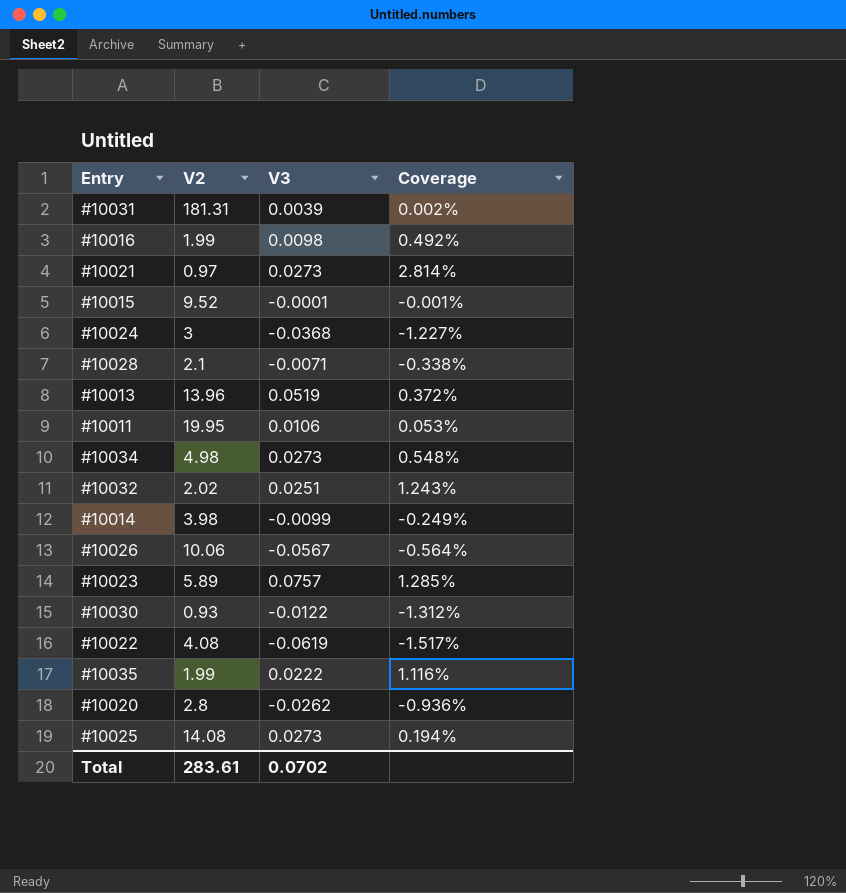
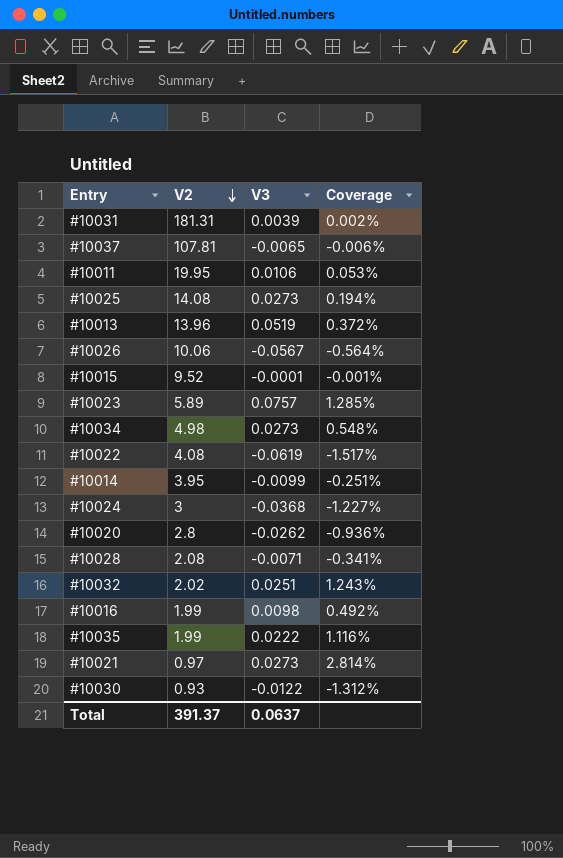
row order: none -> V2 descending
row #10037: none -> 107.81 | -0.0065 | -0.006%
#10014 | V2: 3.98 -> 3.95
#10014 | Coverage: -0.249% -> -0.251%
#10028 | V2: 2.1 -> 2.08
#10028 | Coverage: -0.338% -> -0.341%
Total | V2: 283.61 -> 391.37
Total | V3: 0.0702 -> 0.0637

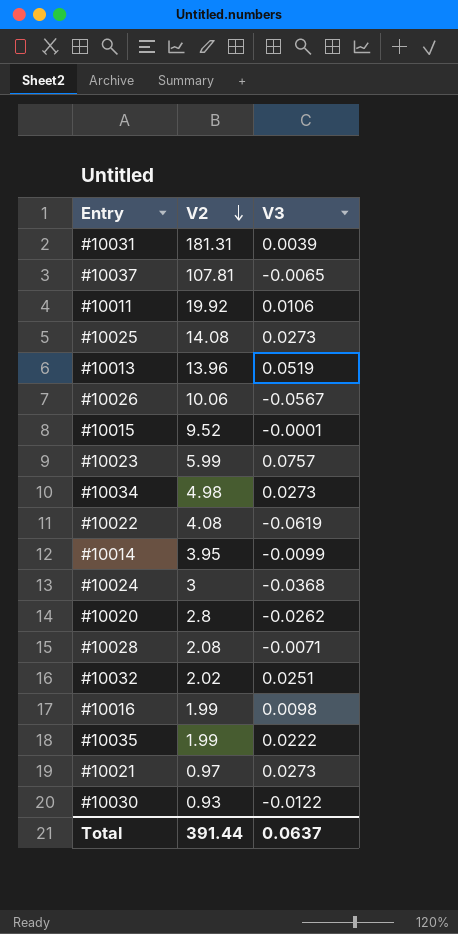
column Coverage | formula: [V3] / [V2] -> none
#10011 | V2: 19.95 -> 19.92
#10023 | V2: 5.89 -> 5.99
Total | V2: 391.37 -> 391.44

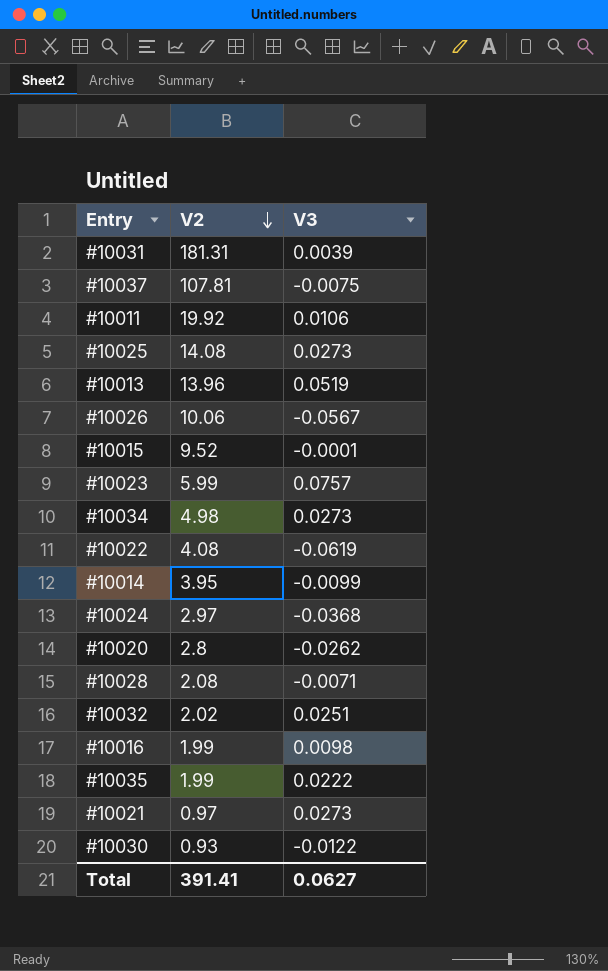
#10037 | V3: -0.0065 -> -0.0075
#10024 | V2: 3 -> 2.97
Total | V2: 391.44 -> 391.41
Total | V3: 0.0637 -> 0.0627

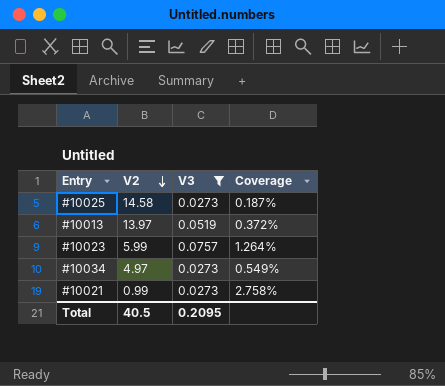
filter: none -> V3 >= 0.0273
column Coverage | formula: none -> [V3] / [V2]
#10025 | V2: 14.08 -> 14.58
#10013 | V2: 13.96 -> 13.97
#10034 | V2: 4.98 -> 4.97
#10021 | V2: 0.97 -> 0.99
Total | V2: 391.41 -> 40.5
Total | V3: 0.0627 -> 0.2095

